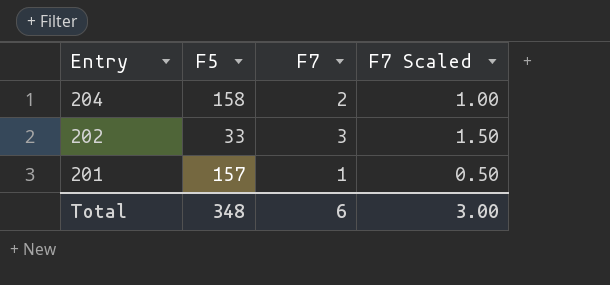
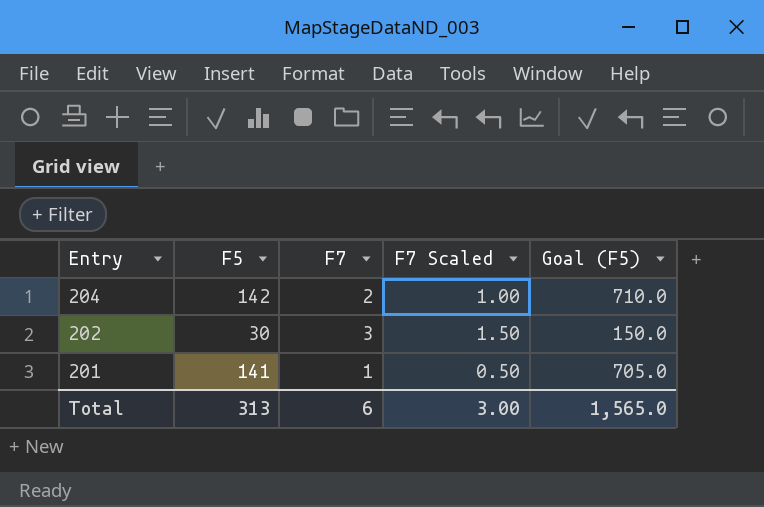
column Goal (F5) | formula: none -> [F5] * 5
204 | F5: 158 -> 142
202 | F5: 33 -> 30
201 | F5: 157 -> 141
Total | F5: 348 -> 313

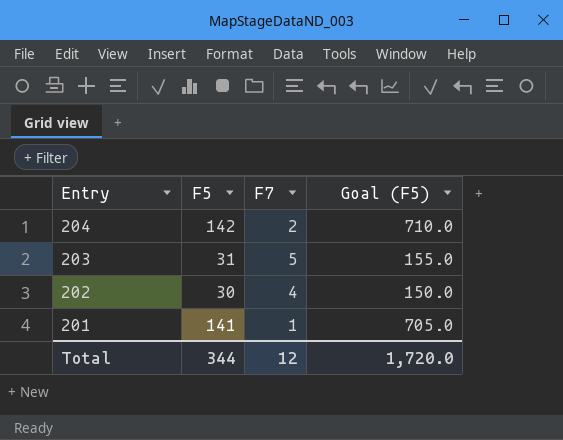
column F7 Scaled | formula: [F7] * 0.5 -> none
row 203: none -> 31 | 5 | 155.0
202 | F7: 3 -> 4
Total | F5: 313 -> 344
Total | F7: 6 -> 12
Total | Goal (F5): 1,565.0 -> 1,720.0

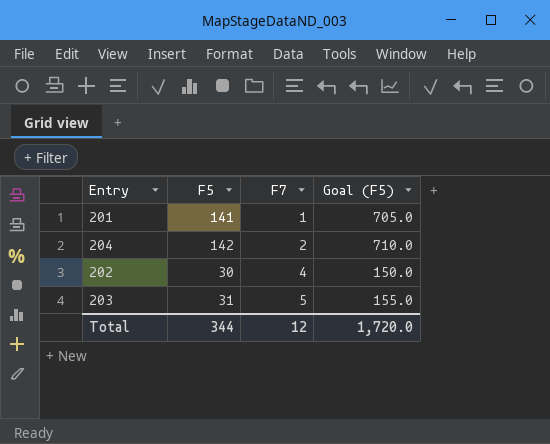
row order: Entry descending -> F7 ascending

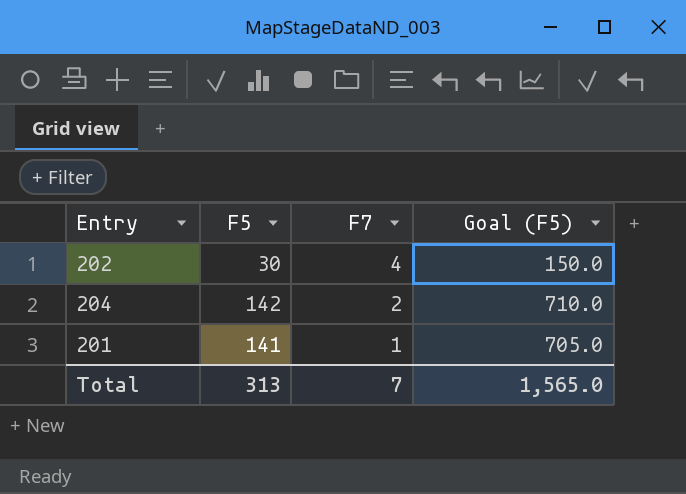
row order: F7 ascending -> F7 descending
row 203: 31 | 5 | 155.0 -> none
Total | F5: 344 -> 313
Total | F7: 12 -> 7
Total | Goal (F5): 1,720.0 -> 1,565.0

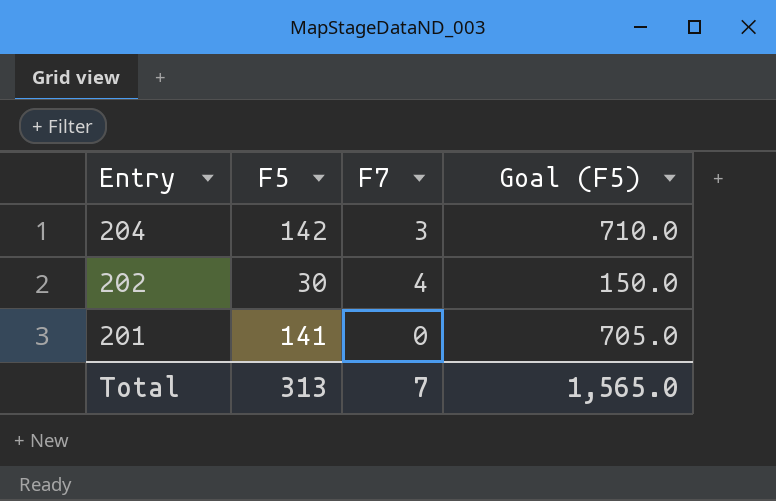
row order: F7 descending -> Entry descending
204 | F7: 2 -> 3
201 | F7: 1 -> 0

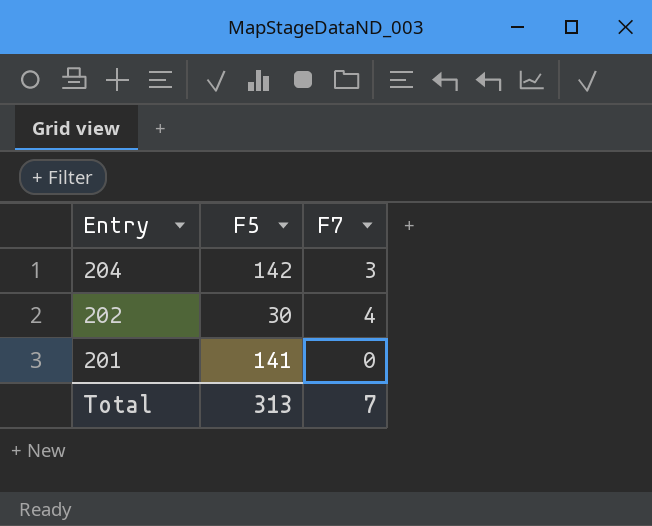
column Goal (F5) | formula: [F5] * 5 -> none

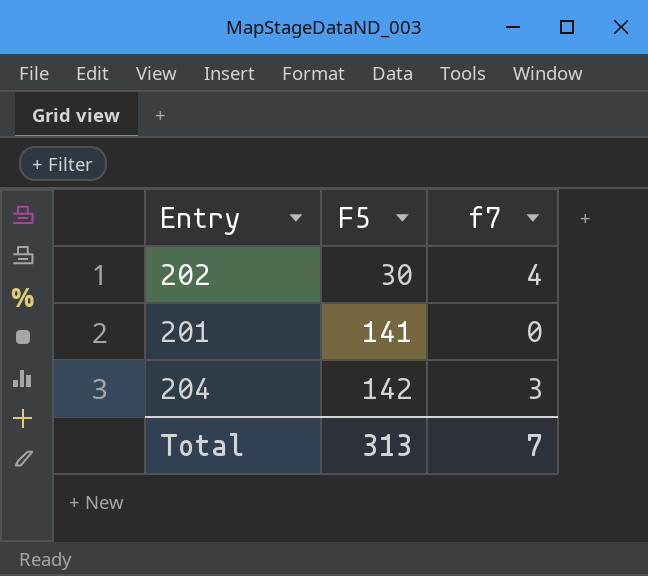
row order: Entry descending -> F5 ascending
column name: F7 -> f7

